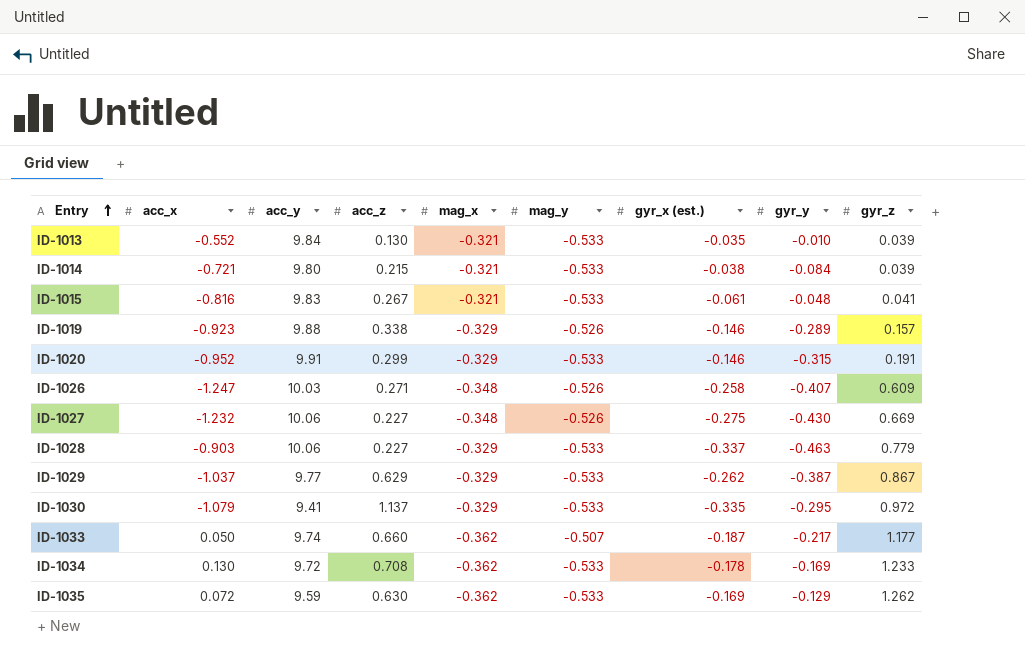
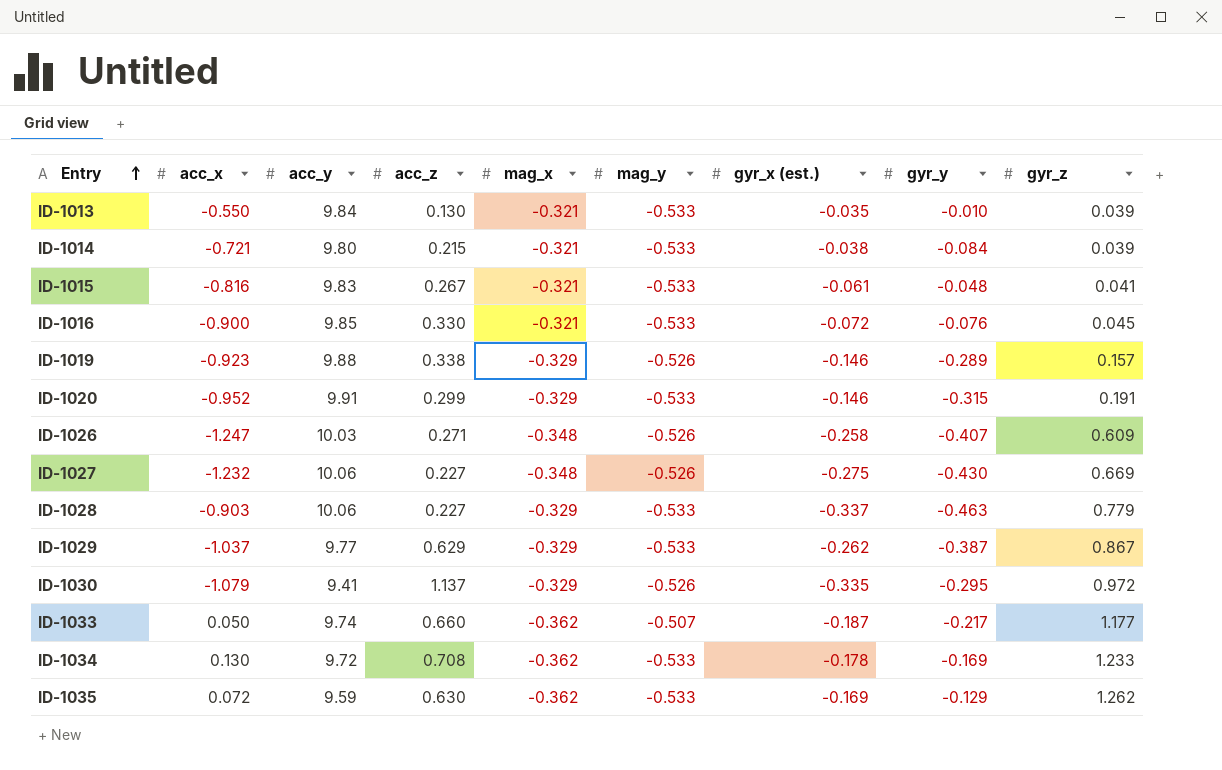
ID-1013 | acc_x: -0.552 -> -0.550
row ID-1016: none -> -0.900 | 9.85 | 0.330 | -0.321 | -0.533 | -0.072 | -0.076 | 0.045
ID-1030 | mag_y: -0.533 -> -0.526

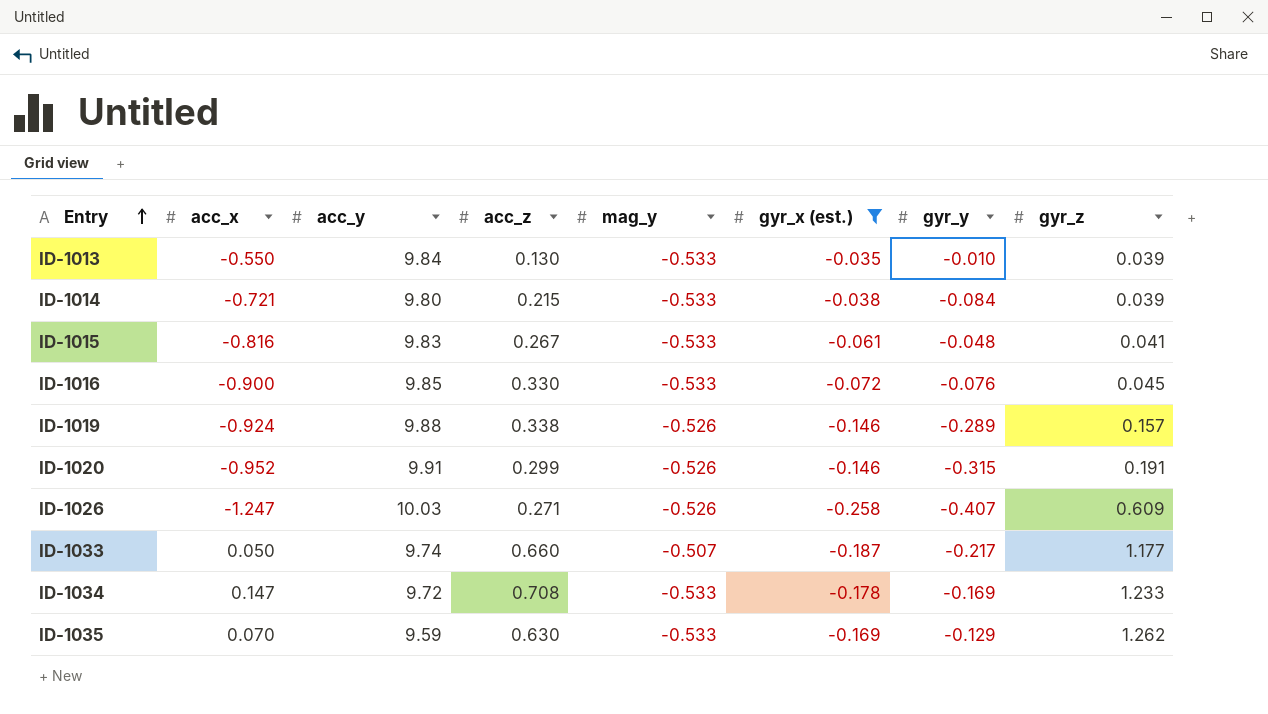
filter: none -> gyr_x (est.) >= -0.258
column mag_x | position: 5 -> none
ID-1019 | acc_x: -0.923 -> -0.924
ID-1020 | mag_y: -0.533 -> -0.526
ID-1034 | acc_x: 0.130 -> 0.147
ID-1035 | acc_x: 0.072 -> 0.070

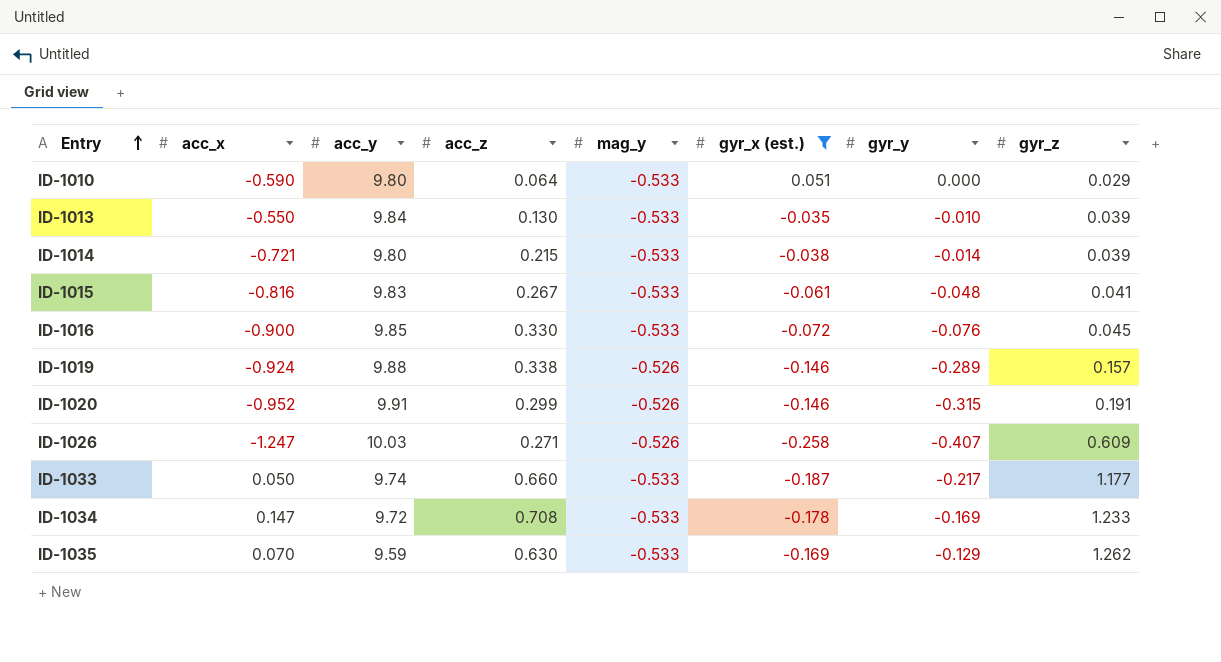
row ID-1010: none -> -0.590 | 9.80 | 0.064 | -0.533 | 0.051 | 0.000 | 0.029
ID-1014 | gyr_y: -0.084 -> -0.014
ID-1033 | mag_y: -0.507 -> -0.533

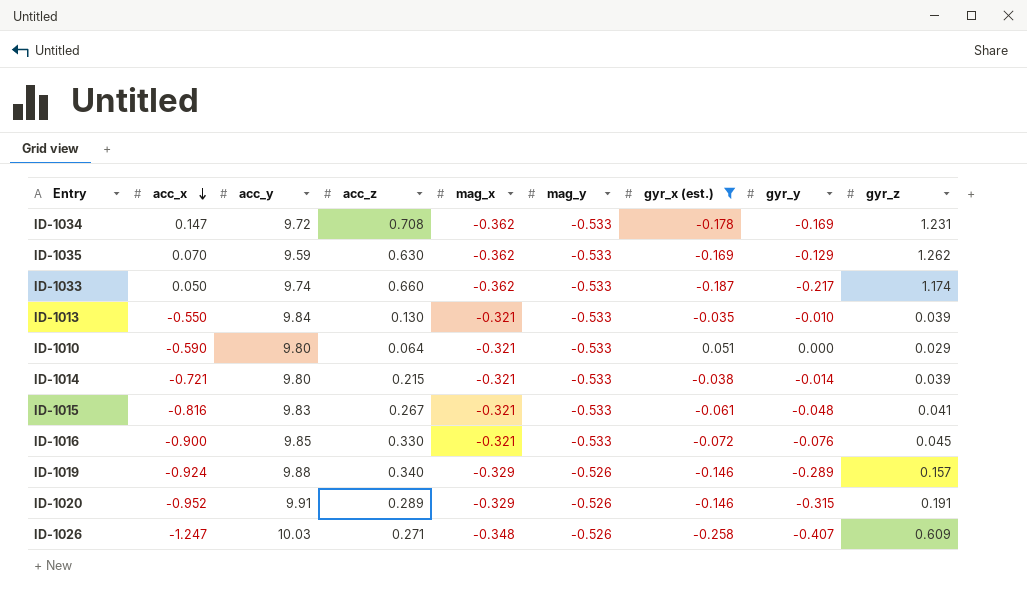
row order: Entry ascending -> acc_x descending
column mag_x | position: none -> 5
ID-1034 | gyr_z: 1.233 -> 1.231
ID-1033 | gyr_z: 1.177 -> 1.174
ID-1019 | acc_z: 0.338 -> 0.340
ID-1020 | acc_z: 0.299 -> 0.289

